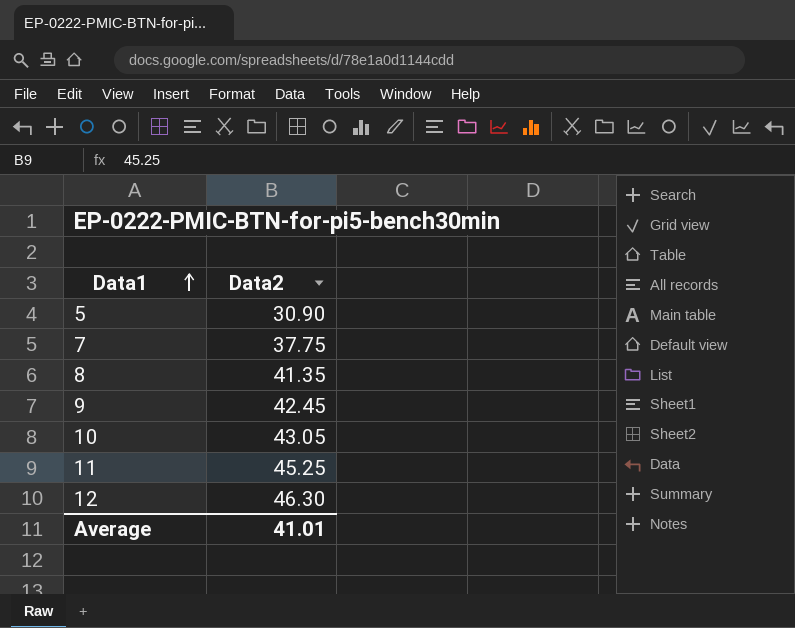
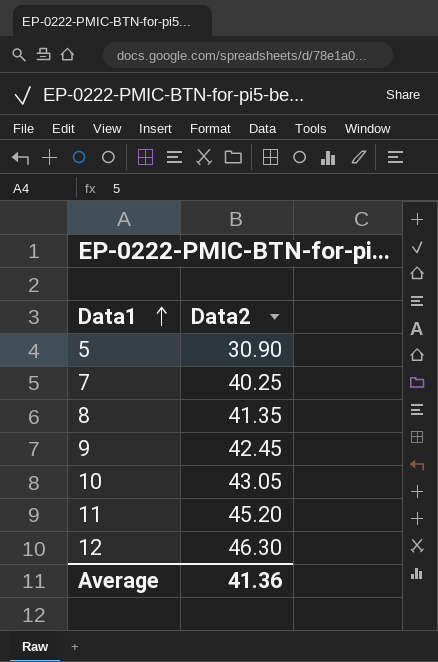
7 | Data2: 37.75 -> 40.25
11 | Data2: 45.25 -> 45.20
Average | Data2: 41.01 -> 41.36

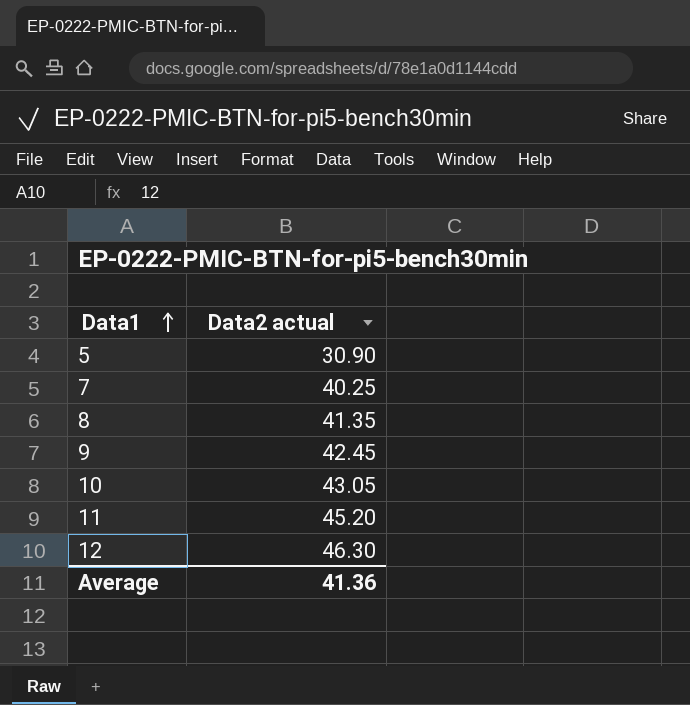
column name: Data2 -> Data2 actual

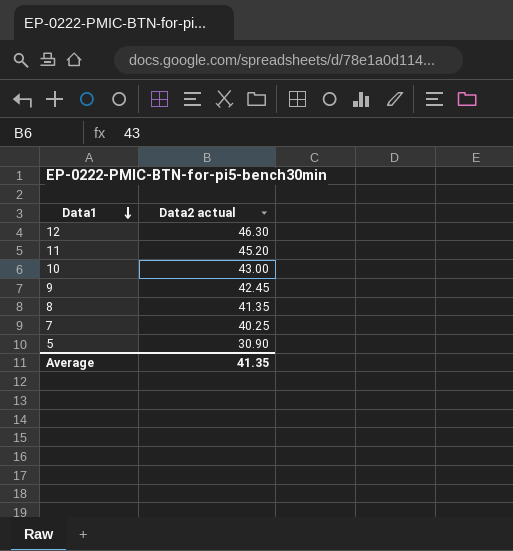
row order: Data1 ascending -> Data1 descending
10 | Data2 actual: 43.05 -> 43.00
Average | Data2 actual: 41.36 -> 41.35

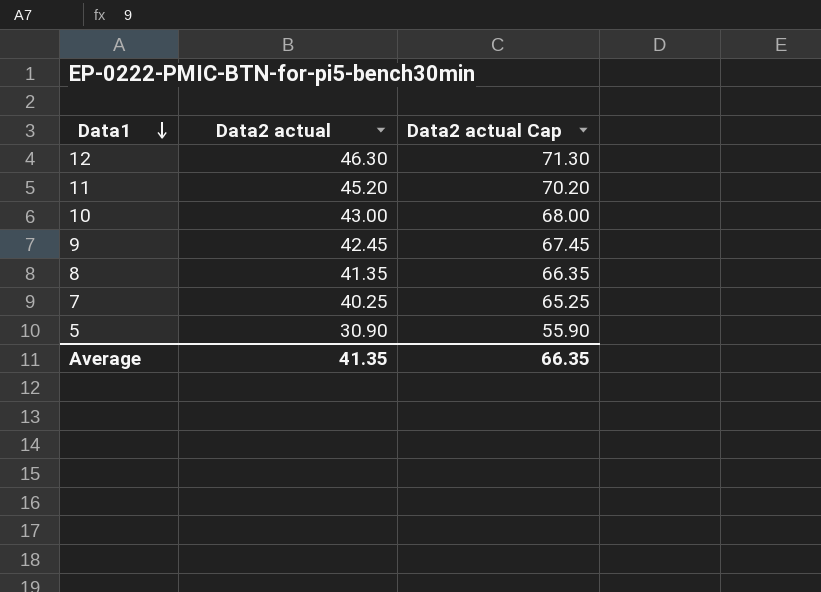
column Data2 actual Cap | formula: none -> [Data2 actual] + 25

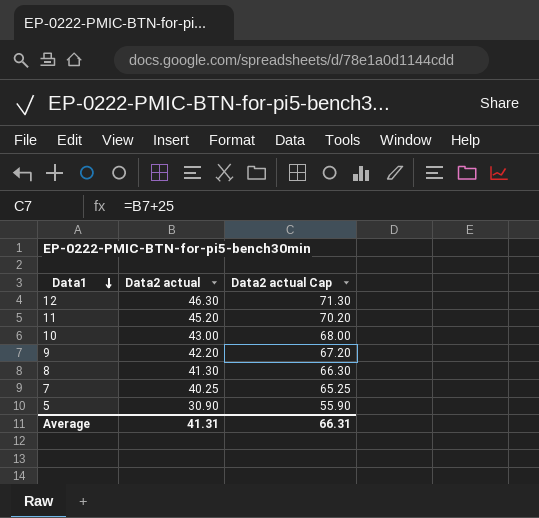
9 | Data2 actual: 42.45 -> 42.20
9 | Data2 actual Cap: 67.45 -> 67.20
8 | Data2 actual: 41.35 -> 41.30
8 | Data2 actual Cap: 66.35 -> 66.30
Average | Data2 actual: 41.35 -> 41.31
Average | Data2 actual Cap: 66.35 -> 66.31

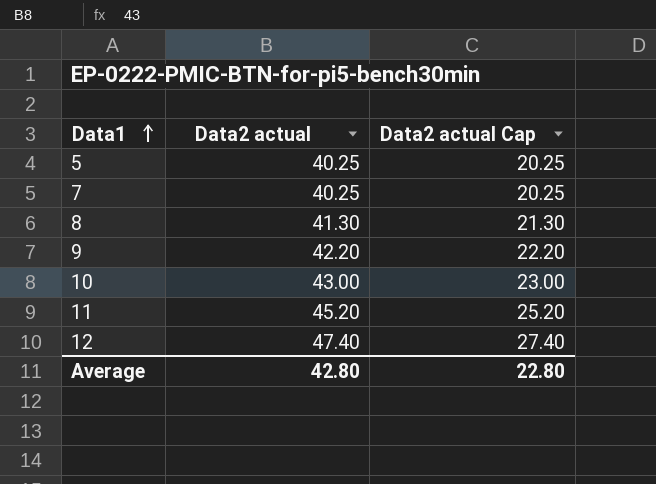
row order: Data1 descending -> Data1 ascending
column Data2 actual Cap | formula: [Data2 actual] + 25 -> [Data2 actual] - 20
5 | Data2 actual: 30.90 -> 40.25
12 | Data2 actual: 46.30 -> 47.40
Average | Data2 actual: 41.31 -> 42.80
Average | Data2 actual Cap: 66.31 -> 22.80

